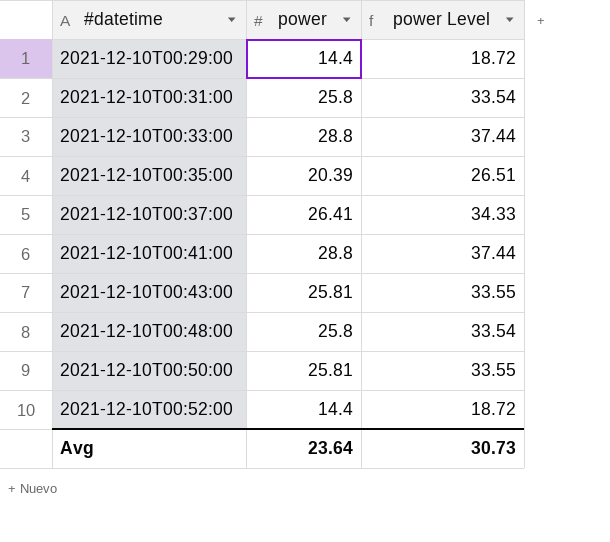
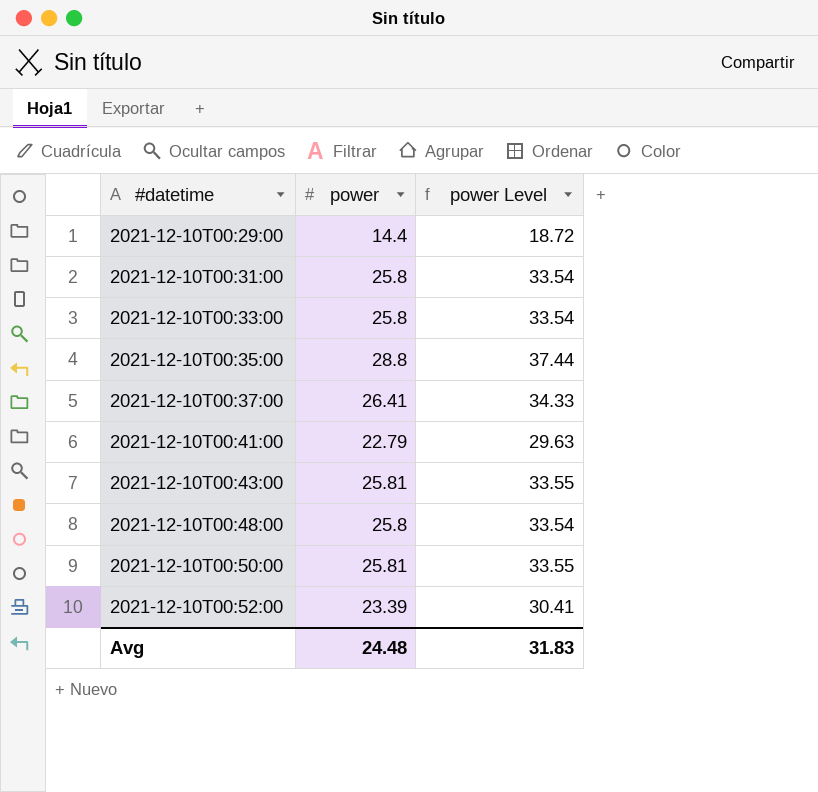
2021-12-10T00:33:00 | power: 28.8 -> 25.8
2021-12-10T00:33:00 | power Level: 37.44 -> 33.54
2021-12-10T00:35:00 | power: 20.39 -> 28.8
2021-12-10T00:35:00 | power Level: 26.51 -> 37.44
2021-12-10T00:41:00 | power: 28.8 -> 22.79
2021-12-10T00:41:00 | power Level: 37.44 -> 29.63
2021-12-10T00:52:00 | power: 14.4 -> 23.39
2021-12-10T00:52:00 | power Level: 18.72 -> 30.41
Avg | power: 23.64 -> 24.48
Avg | power Level: 30.73 -> 31.83

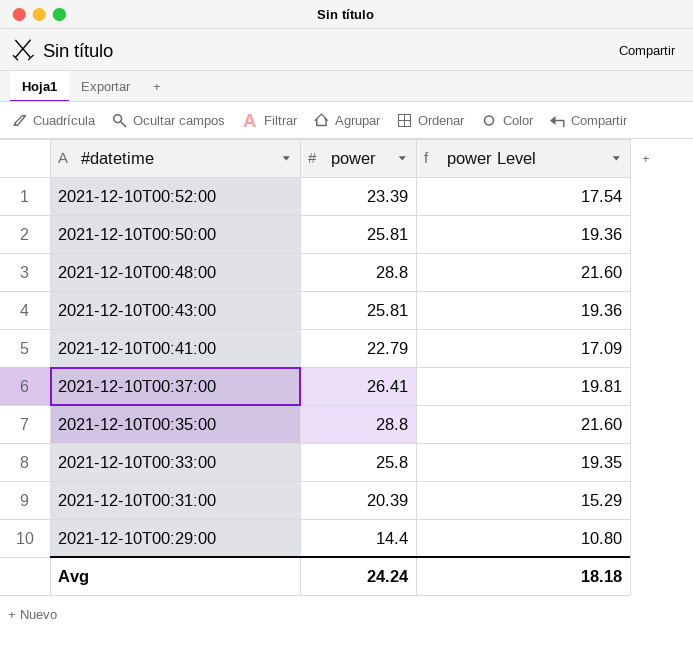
row order: #datetime ascending -> #datetime descending
column power Level | formula: [power] * 1.3 -> [power] * 0.75
2021-12-10T00:48:00 | power: 25.8 -> 28.8
2021-12-10T00:31:00 | power: 25.8 -> 20.39
Avg | power: 24.48 -> 24.24
Avg | power Level: 31.83 -> 18.18

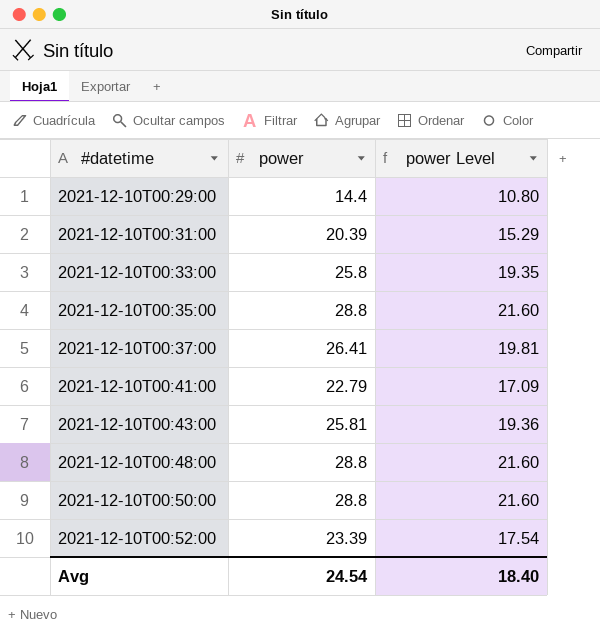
row order: #datetime descending -> #datetime ascending
2021-12-10T00:50:00 | power: 25.81 -> 28.8
2021-12-10T00:50:00 | power Level: 19.36 -> 21.60
Avg | power: 24.24 -> 24.54
Avg | power Level: 18.18 -> 18.40

